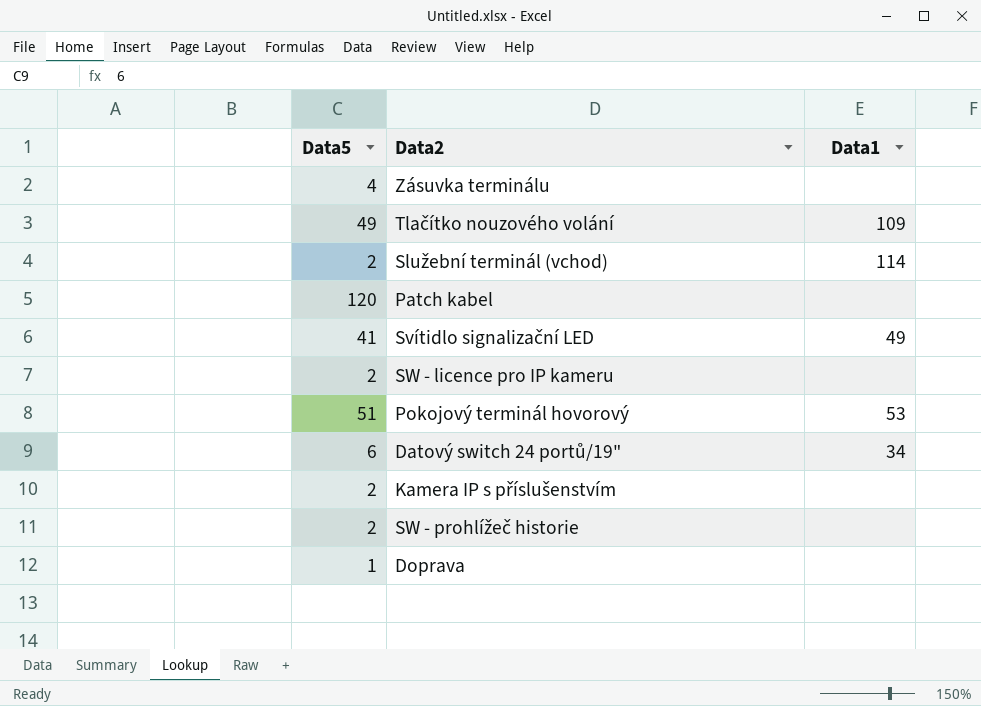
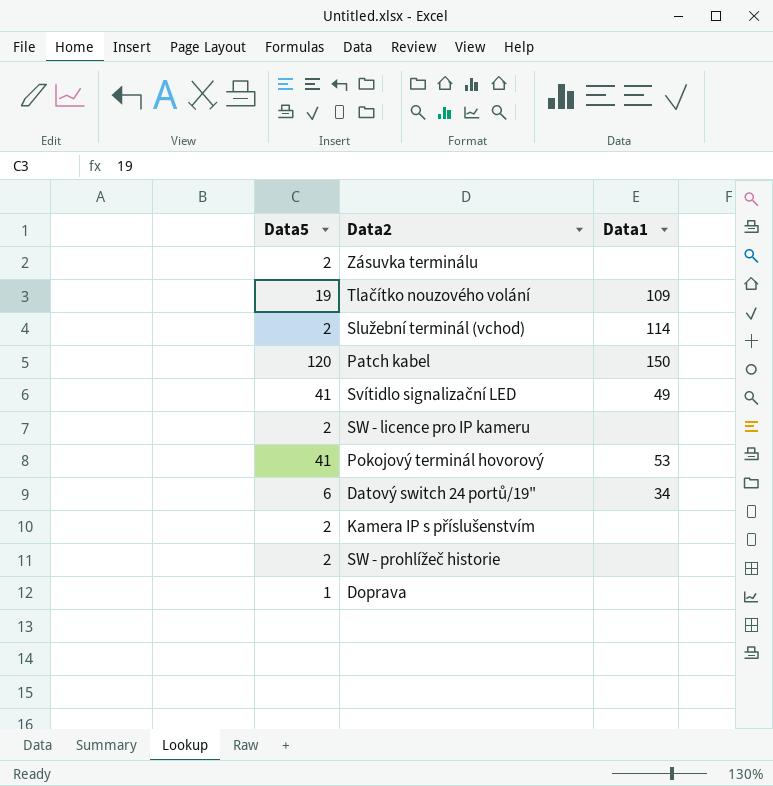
Zásuvka terminálu | Data5: 4 -> 2
Tlačítko nouzového volání | Data5: 49 -> 19
Patch kabel | Data1: none -> 150
Pokojový terminál hovorový | Data5: 51 -> 41

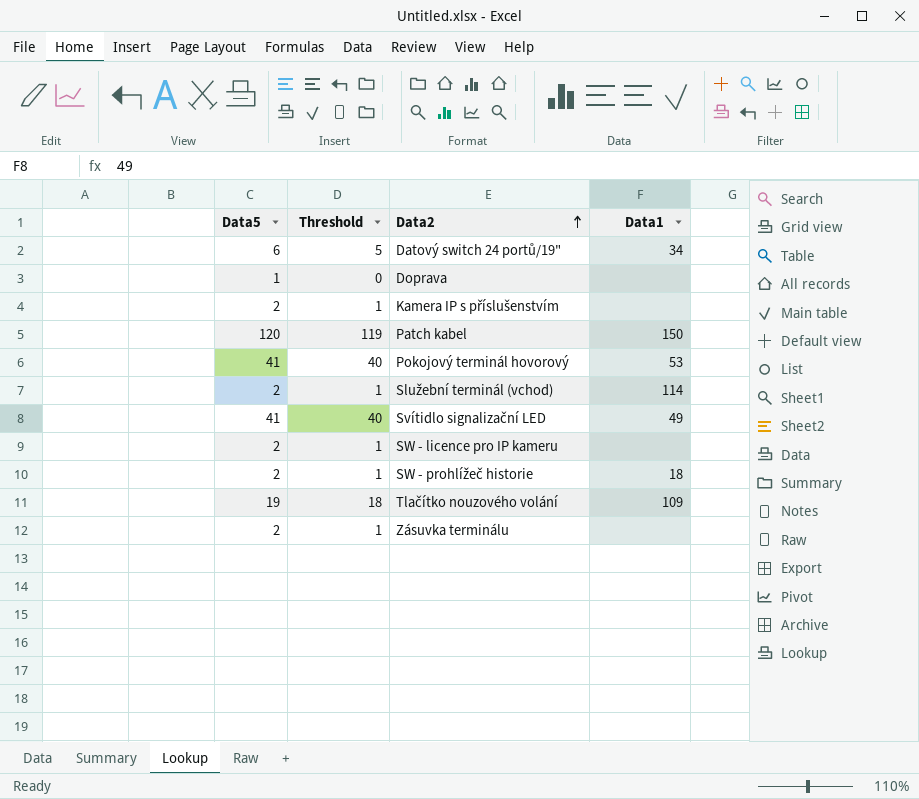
row order: none -> Data2 ascending
column Threshold | formula: none -> [Data5] - 1
SW - prohlížeč historie | Data1: none -> 18

